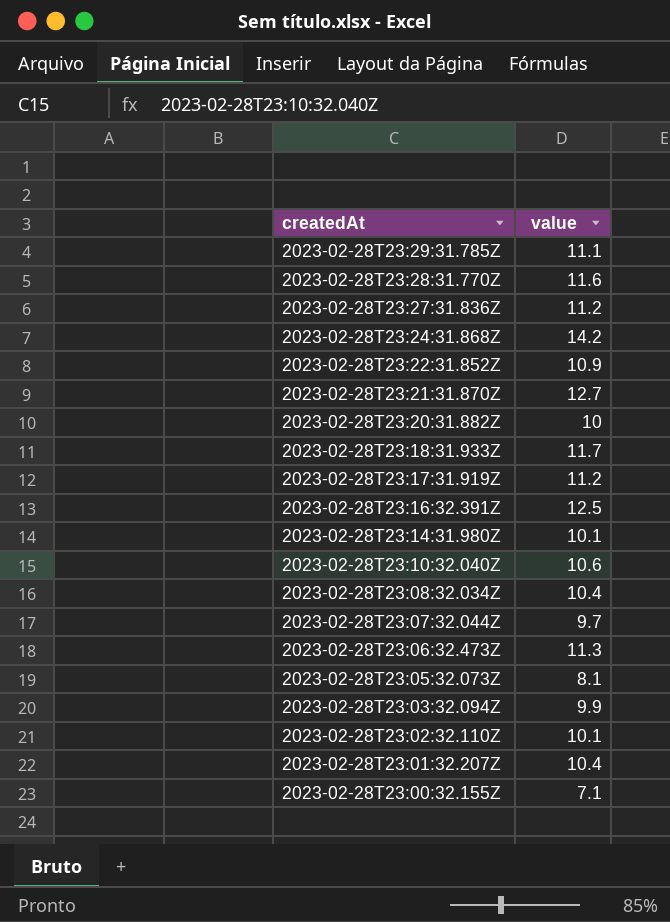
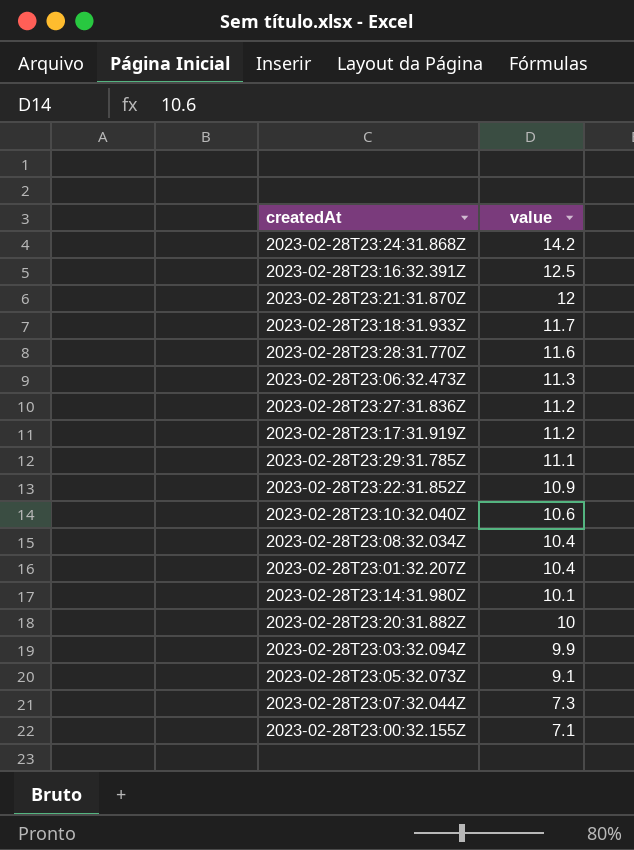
row order: createdAt descending -> value descending
row 2023-02-28T23:02:32.110Z: 10.1 -> none
2023-02-28T23:21:31.870Z | value: 12.7 -> 12
2023-02-28T23:05:32.073Z | value: 8.1 -> 9.1
2023-02-28T23:07:32.044Z | value: 9.7 -> 7.3

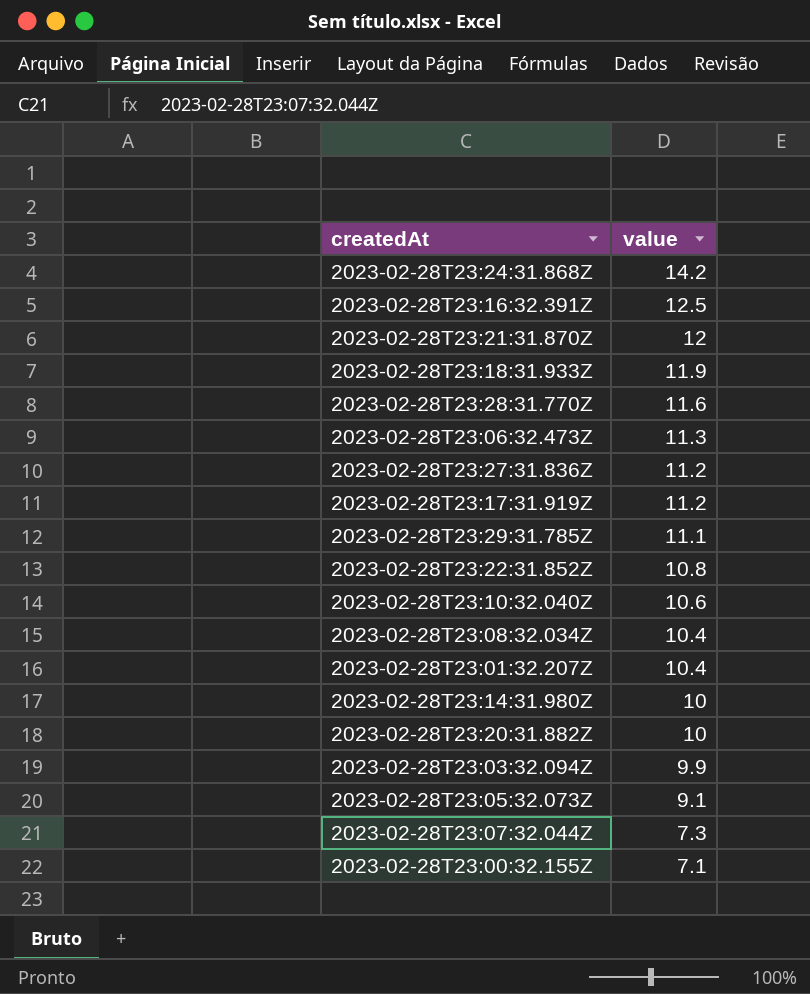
2023-02-28T23:18:31.933Z | value: 11.7 -> 11.9
2023-02-28T23:22:31.852Z | value: 10.9 -> 10.8
2023-02-28T23:14:31.980Z | value: 10.1 -> 10

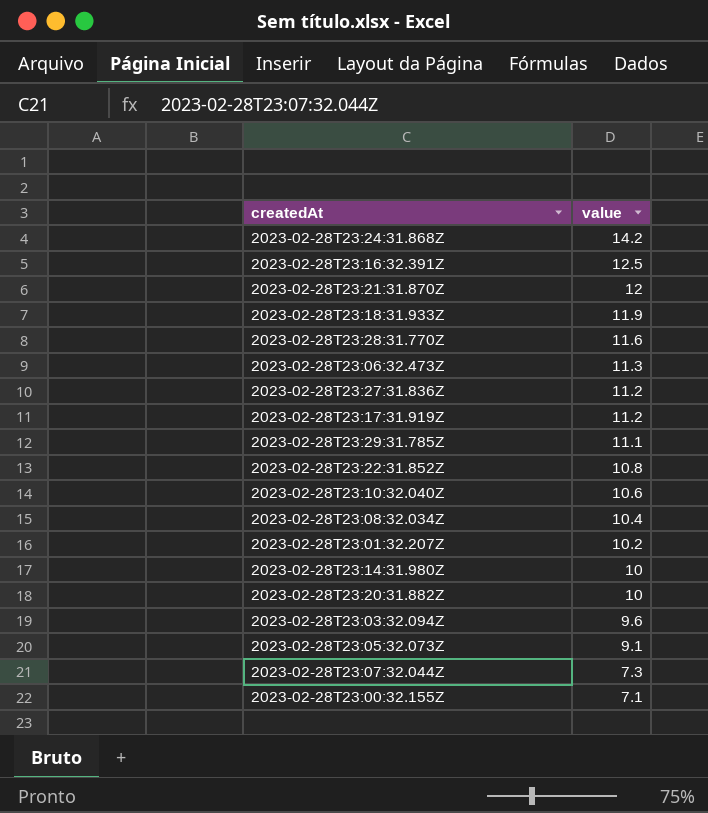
2023-02-28T23:01:32.207Z | value: 10.4 -> 10.2
2023-02-28T23:03:32.094Z | value: 9.9 -> 9.6

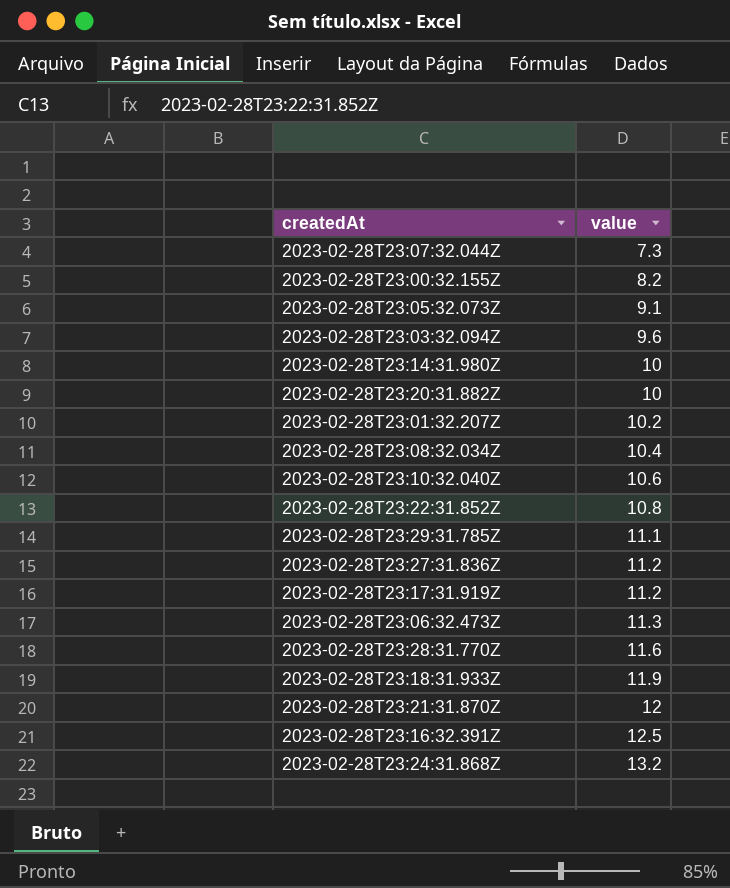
row order: value descending -> value ascending
2023-02-28T23:00:32.155Z | value: 7.1 -> 8.2
2023-02-28T23:24:31.868Z | value: 14.2 -> 13.2

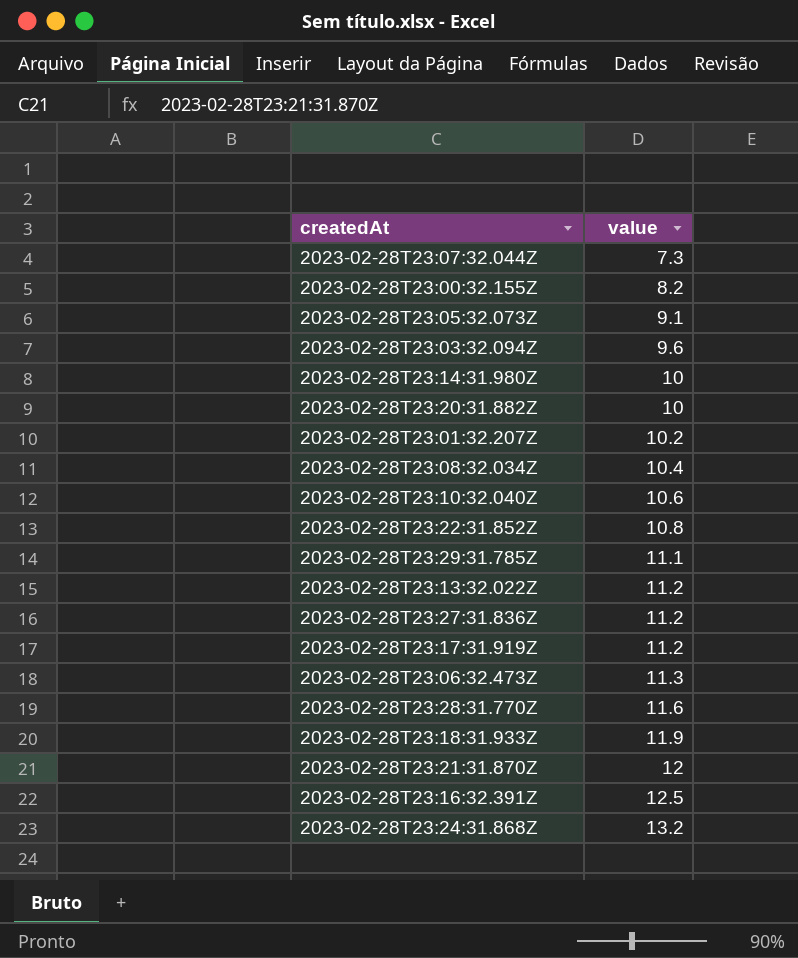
row 2023-02-28T23:13:32.022Z: none -> 11.2

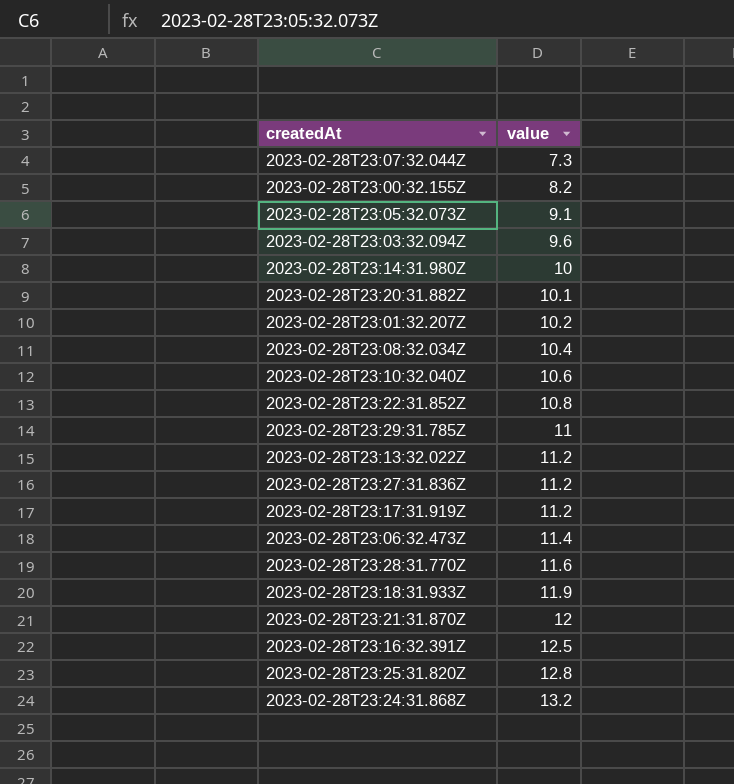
2023-02-28T23:20:31.882Z | value: 10 -> 10.1
2023-02-28T23:29:31.785Z | value: 11.1 -> 11
2023-02-28T23:06:32.473Z | value: 11.3 -> 11.4
row 2023-02-28T23:25:31.820Z: none -> 12.8

